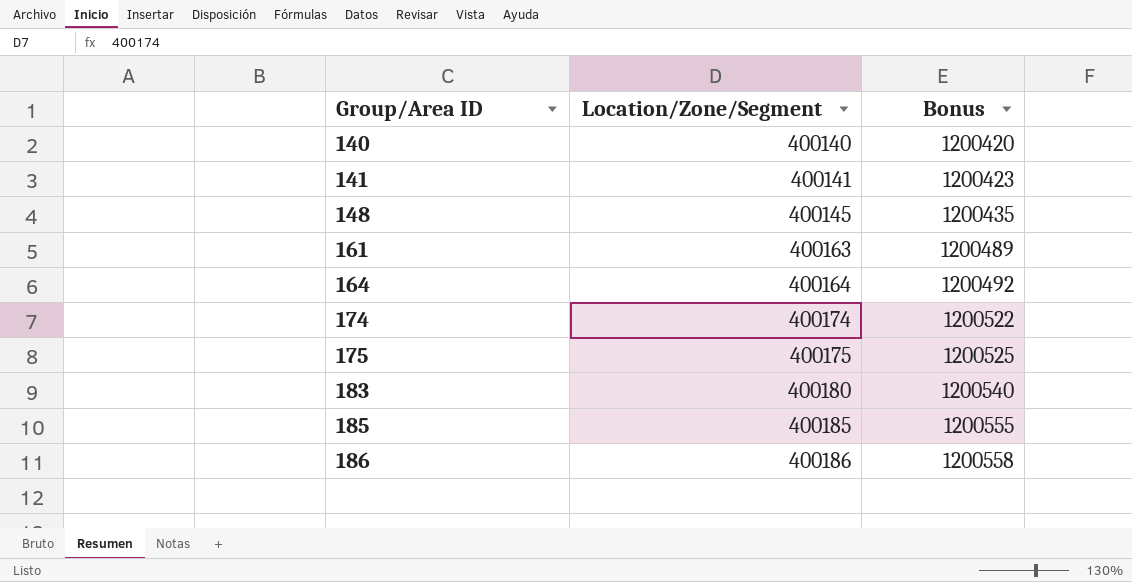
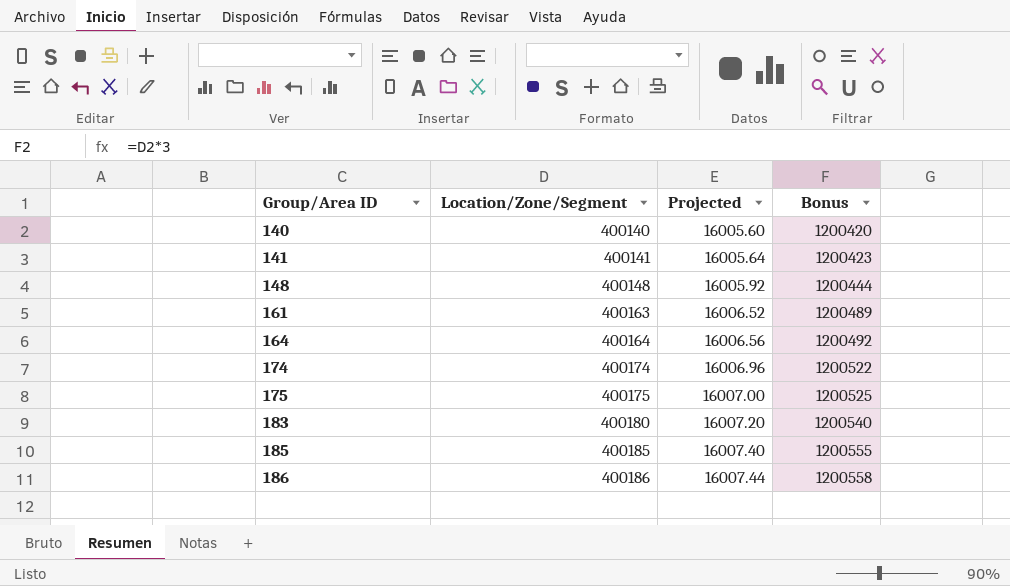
column Projected | formula: none -> [Location/Zone/Segment] * 0.04
148 | Location/Zone/Segment: 400145 -> 400148
148 | Bonus: 1200435 -> 1200444

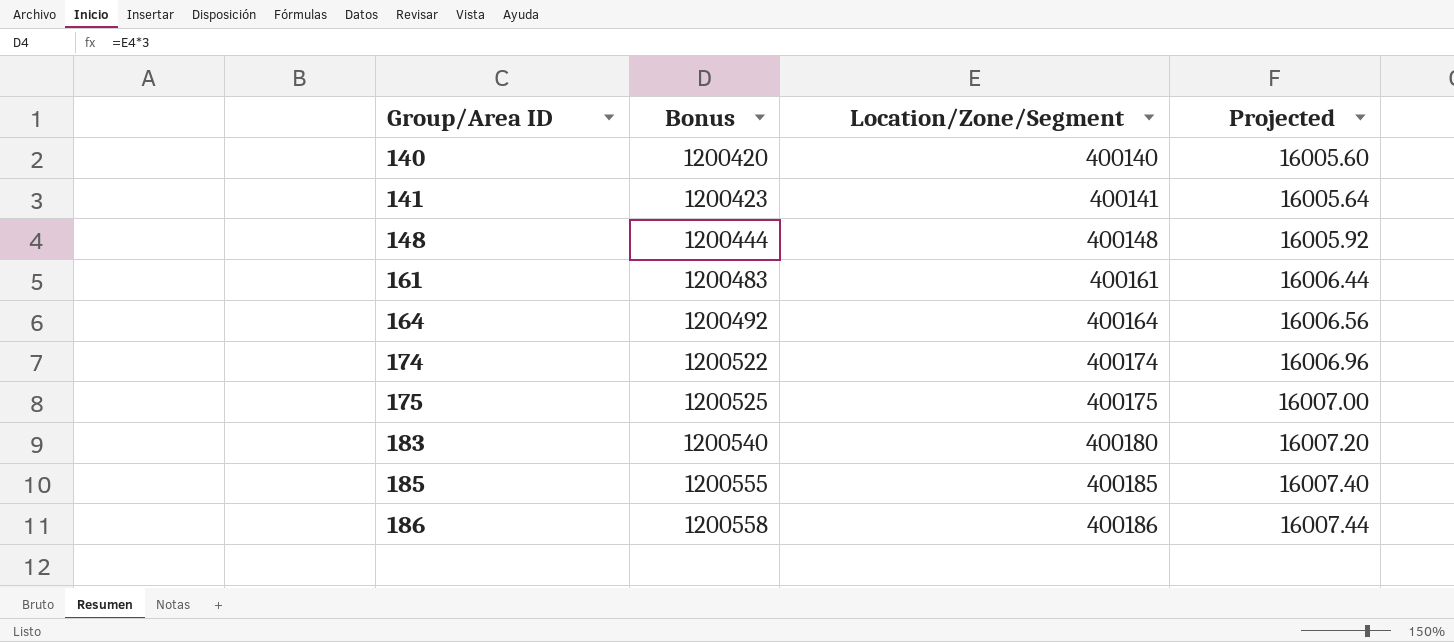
column Bonus | position: 4 -> 2
161 | Bonus: 1200489 -> 1200483
161 | Location/Zone/Segment: 400163 -> 400161
161 | Projected: 16006.52 -> 16006.44

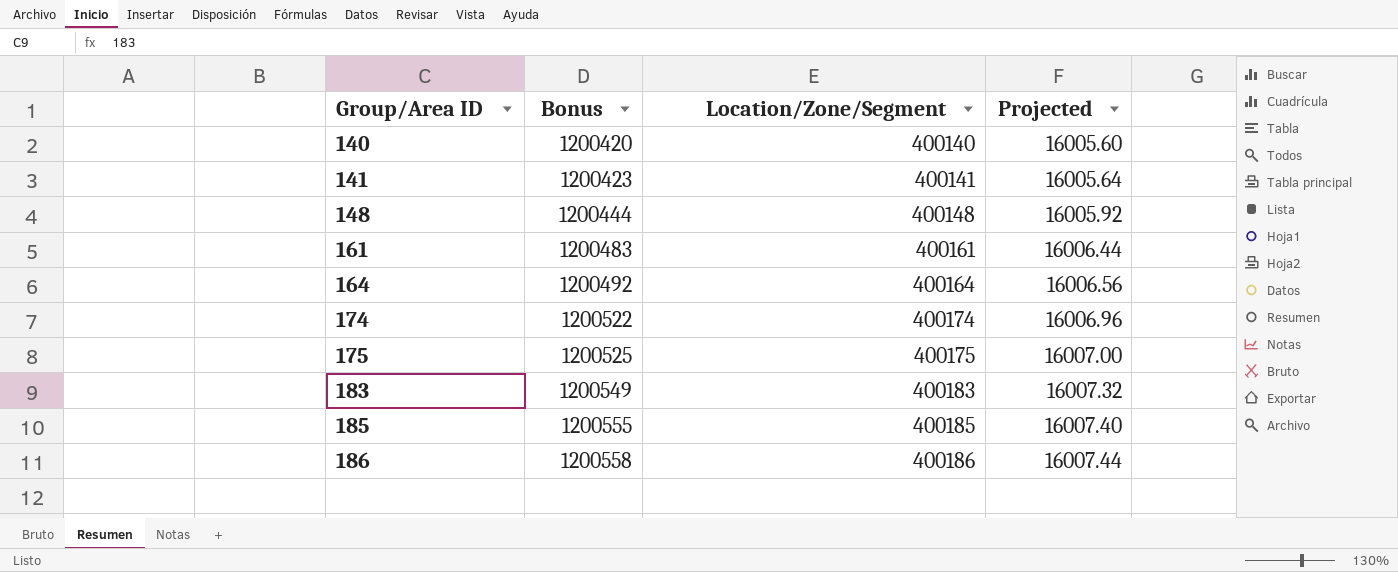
183 | Bonus: 1200540 -> 1200549
183 | Location/Zone/Segment: 400180 -> 400183
183 | Projected: 16007.20 -> 16007.32

